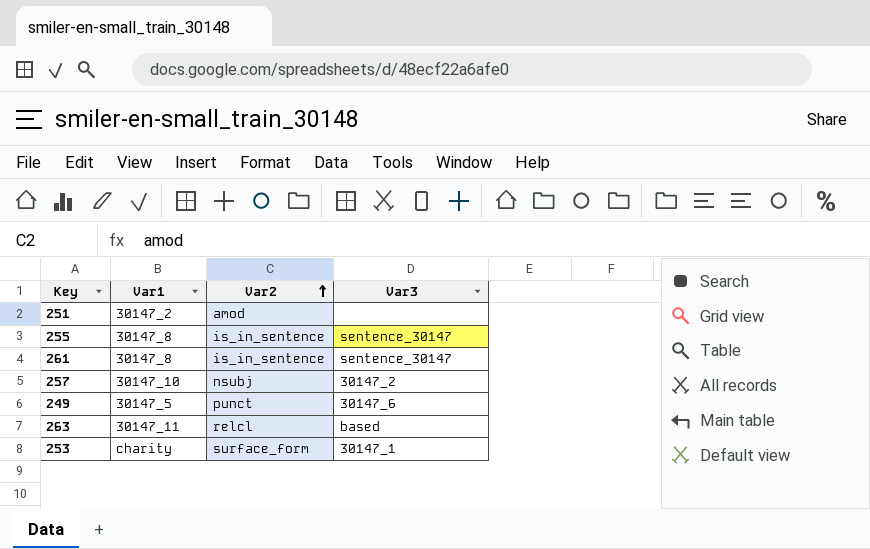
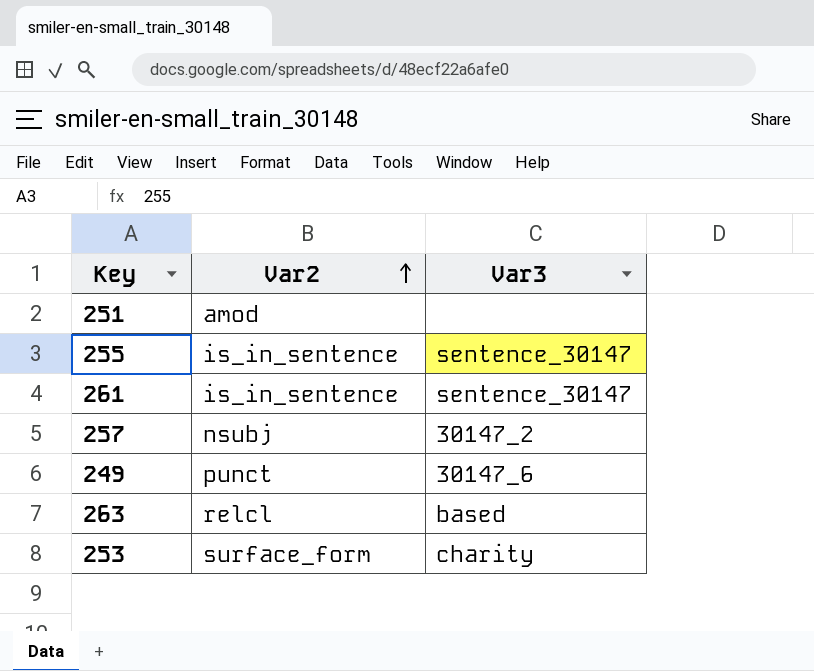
column Var1 | position: 2 -> none
253 | Var3: 30147_1 -> charity

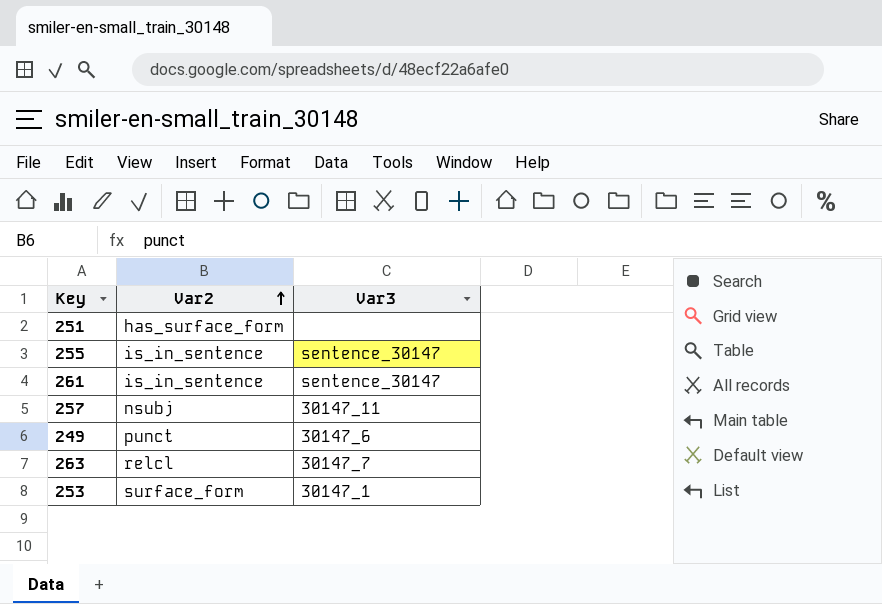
251 | Var2: amod -> has_surface_form
257 | Var3: 30147_2 -> 30147_11
263 | Var3: based -> 30147_7
253 | Var3: charity -> 30147_1

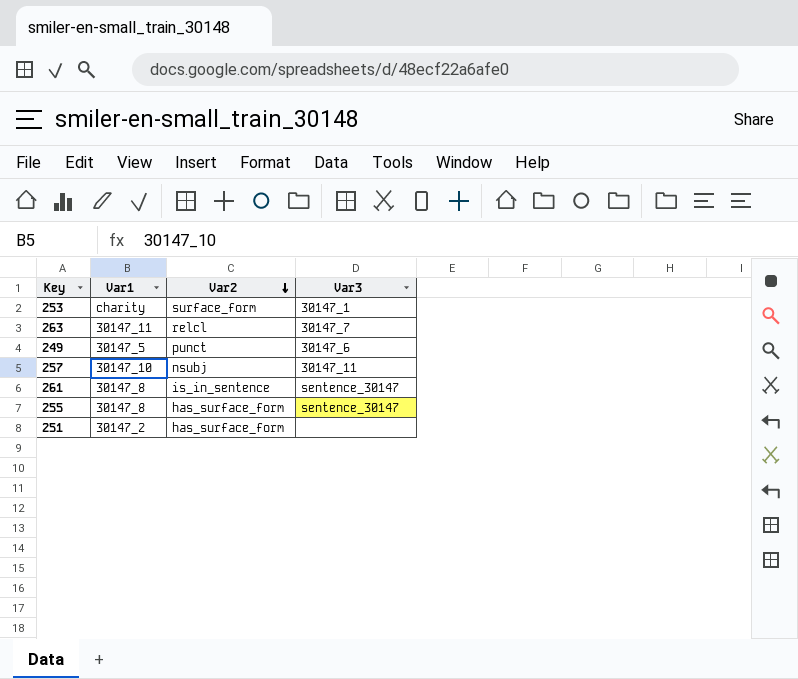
row order: Var2 ascending -> Var2 descending
column Var1 | position: none -> 2
255 | Var2: is_in_sentence -> has_surface_form

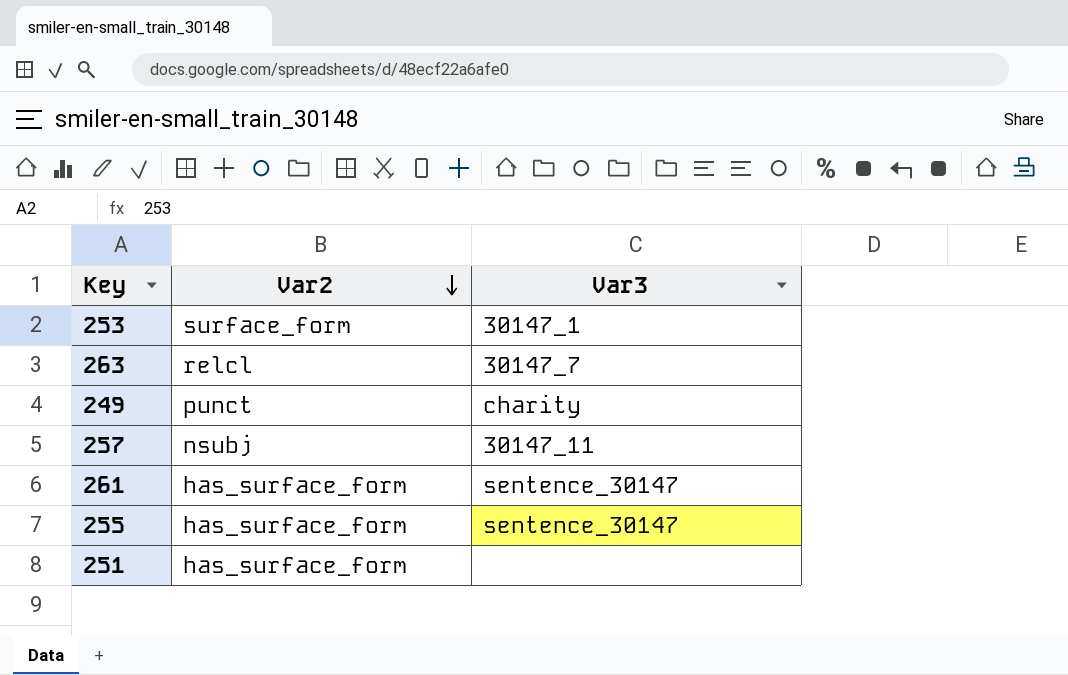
column Var1 | position: 2 -> none
249 | Var3: 30147_6 -> charity
261 | Var2: is_in_sentence -> has_surface_form

